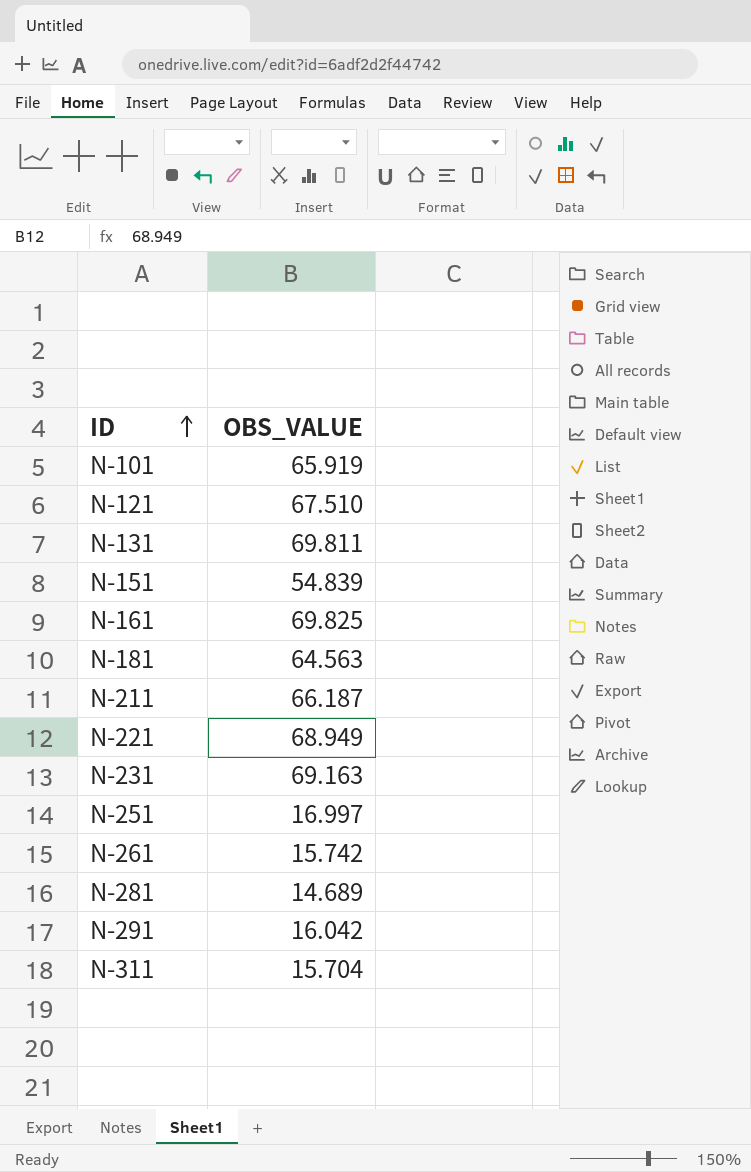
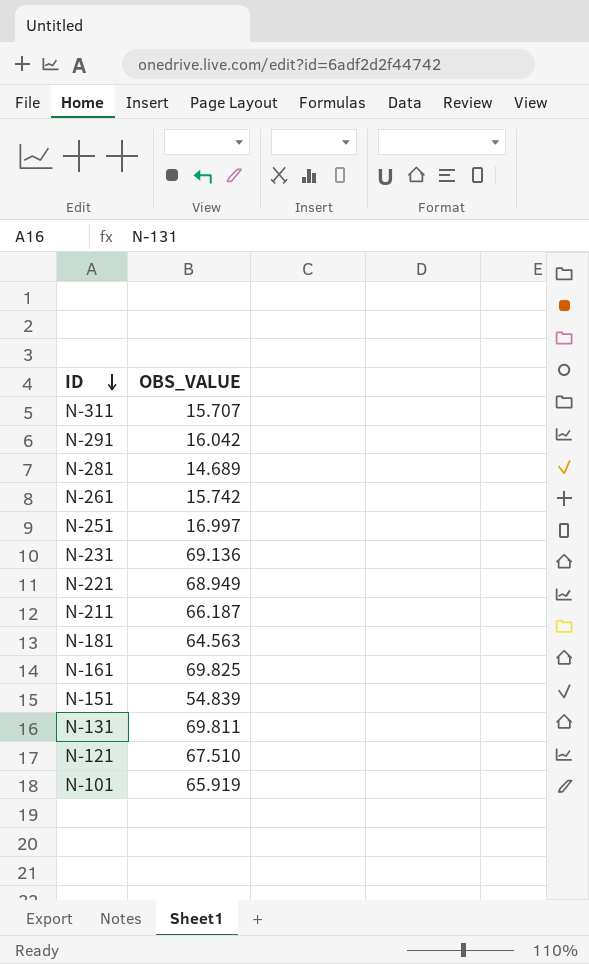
row order: ID ascending -> ID descending
N-311 | OBS_VALUE: 15.704 -> 15.707
N-231 | OBS_VALUE: 69.163 -> 69.136

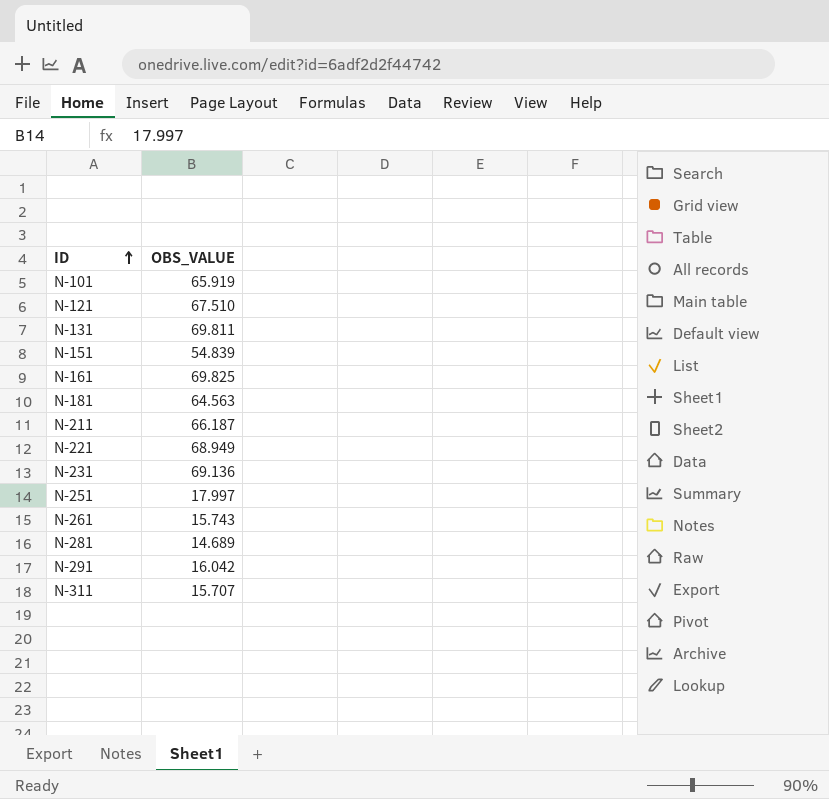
row order: ID descending -> ID ascending
N-251 | OBS_VALUE: 16.997 -> 17.997
N-261 | OBS_VALUE: 15.742 -> 15.743

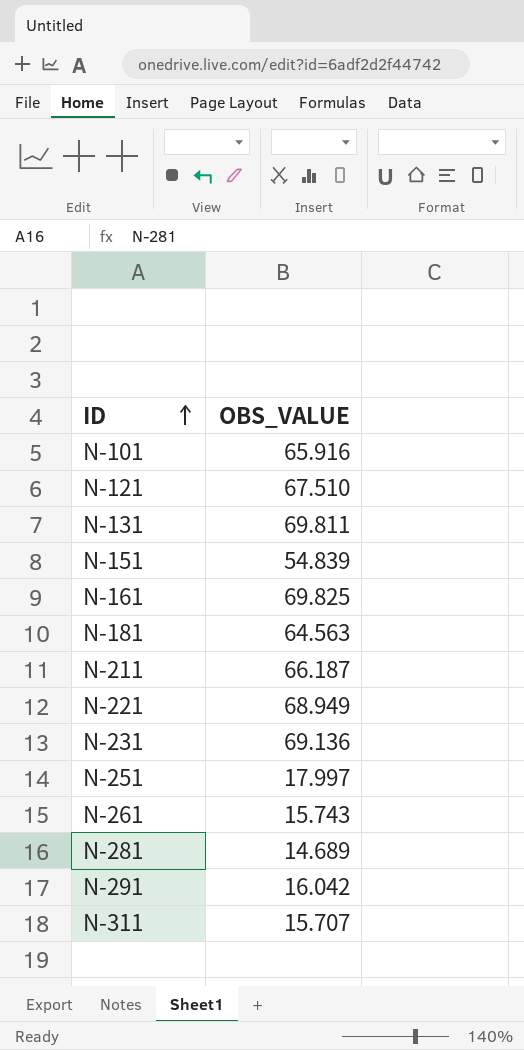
N-101 | OBS_VALUE: 65.919 -> 65.916

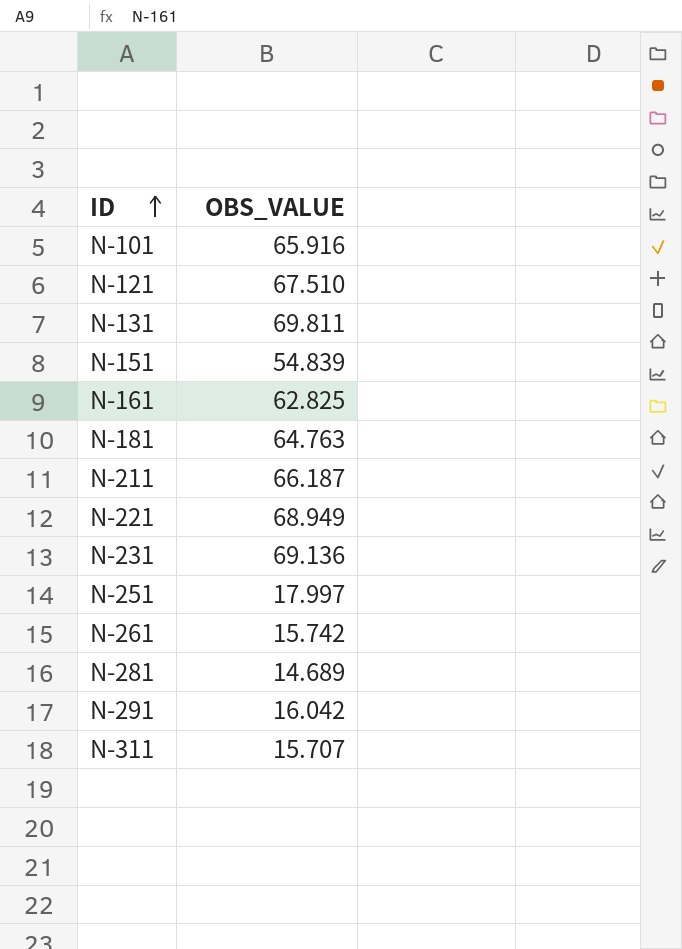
N-161 | OBS_VALUE: 69.825 -> 62.825
N-181 | OBS_VALUE: 64.563 -> 64.763
N-261 | OBS_VALUE: 15.743 -> 15.742

